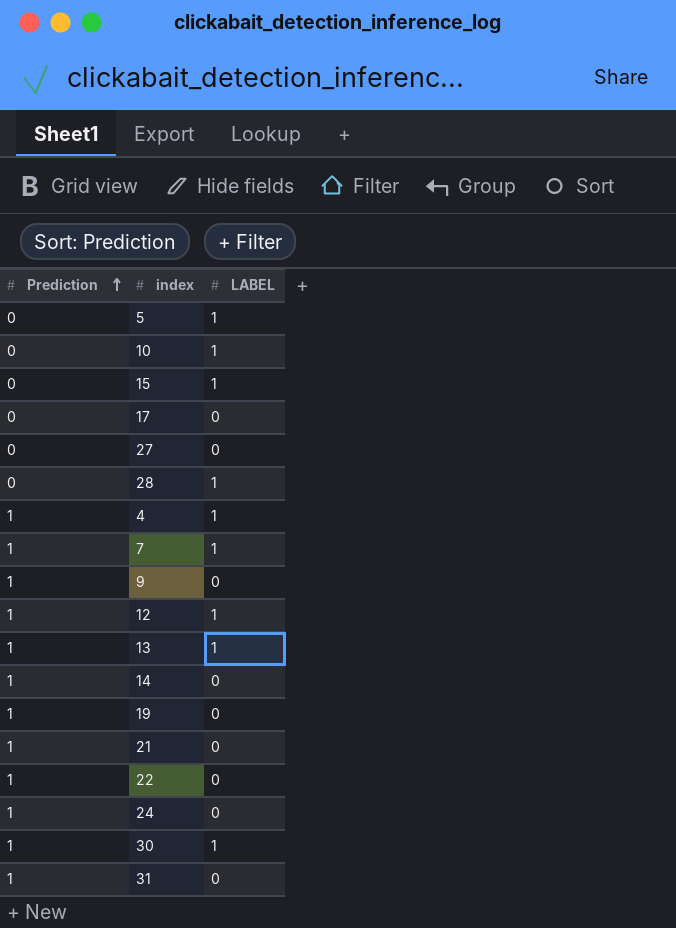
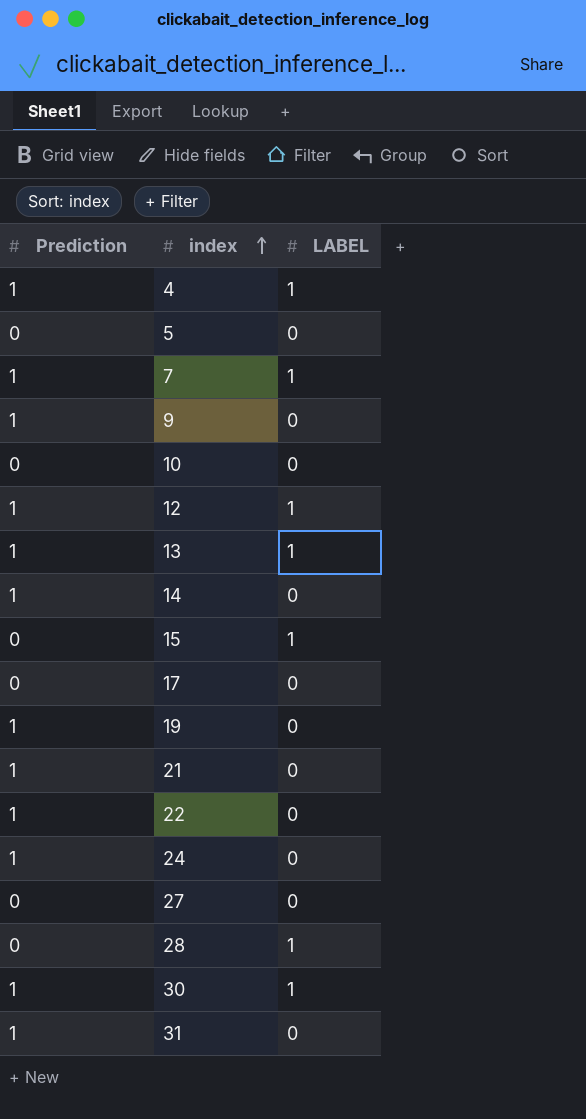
row order: Prediction ascending -> index ascending
5 | LABEL: 1 -> 0
10 | LABEL: 1 -> 0

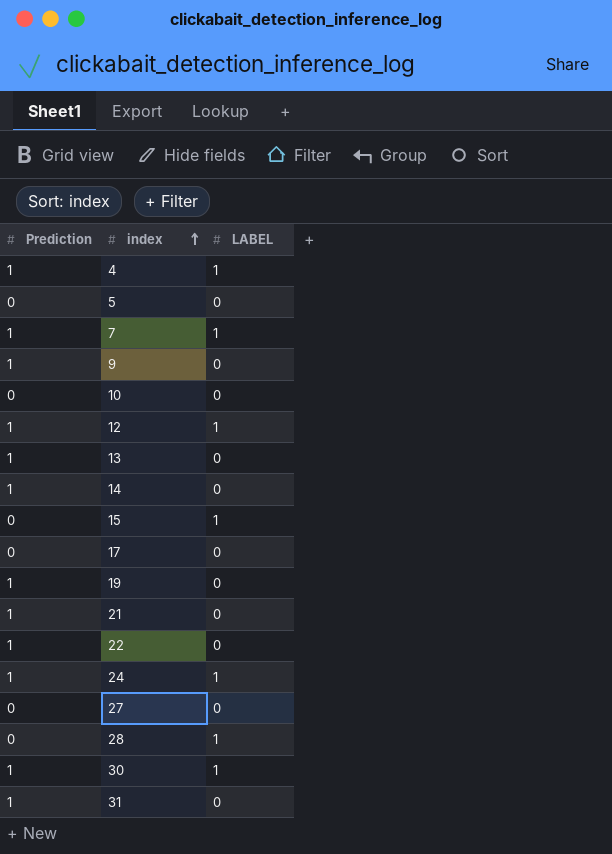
13 | LABEL: 1 -> 0
24 | LABEL: 0 -> 1

